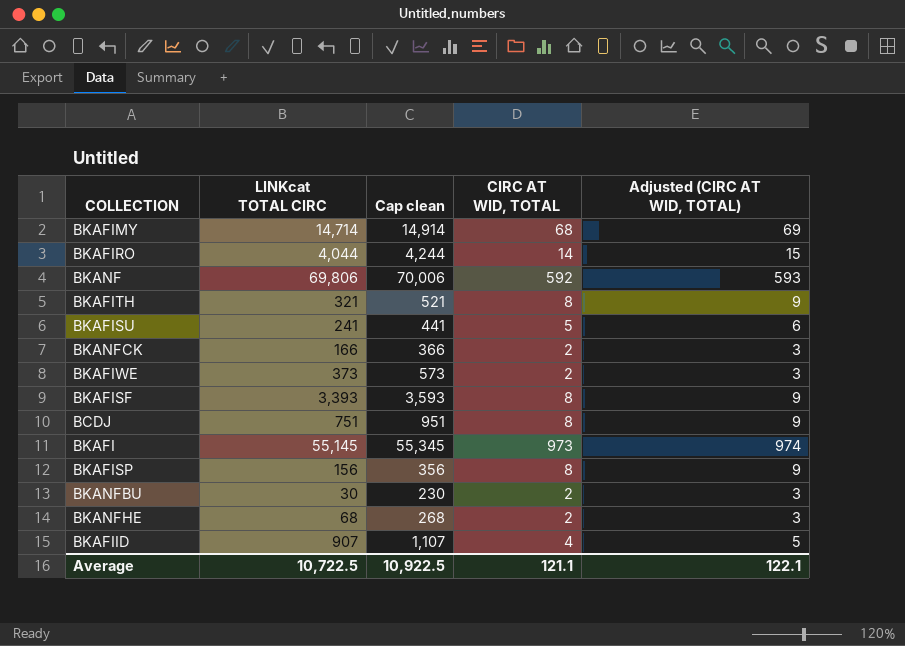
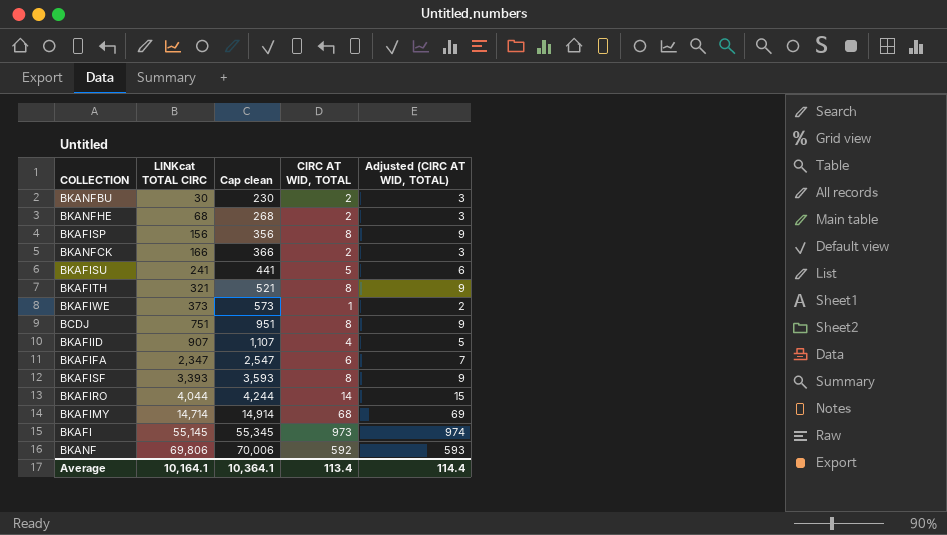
row order: none -> LINKcat TOTAL CIRC ascending
BKAFIWE | CIRC AT WID, TOTAL: 2 -> 1
BKAFIWE | Adjusted (CIRC AT WID, TOTAL): 3 -> 2
row BKAFIFA: none -> 2,347 | 2,547 | 6 | 7
Average | LINKcat TOTAL CIRC: 10,722.5 -> 10,164.1
Average | Cap clean: 10,922.5 -> 10,364.1
Average | CIRC AT WID, TOTAL: 121.1 -> 113.4
Average | Adjusted (CIRC AT WID, TOTAL): 122.1 -> 114.4

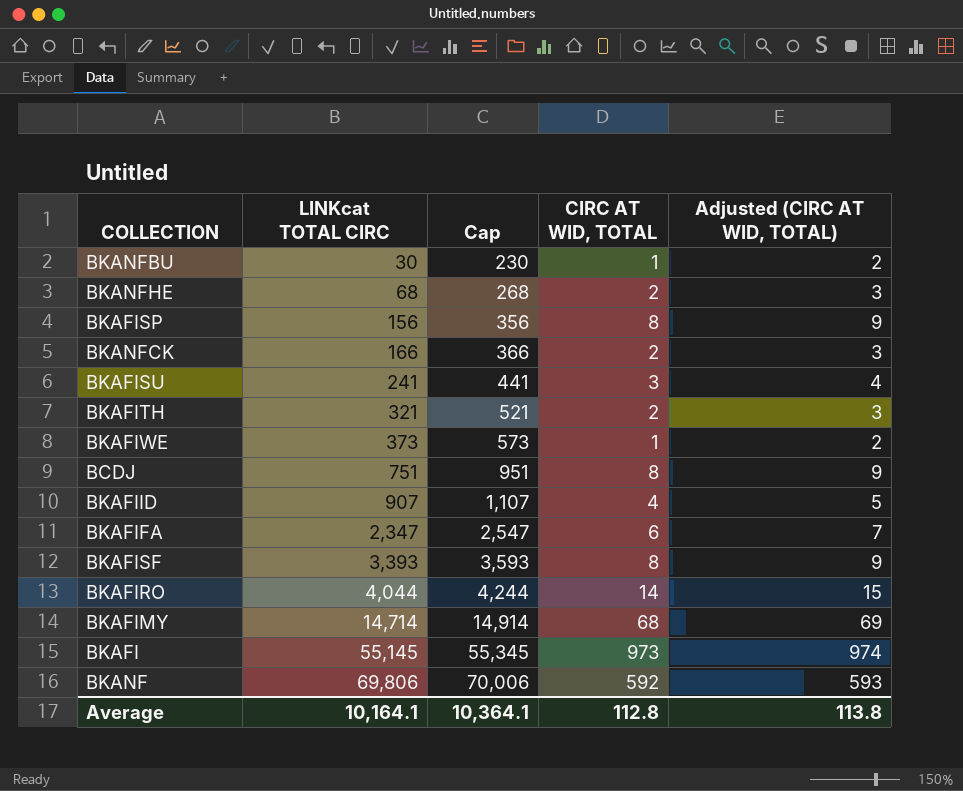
column name: Cap clean -> Cap
BKANFBU | CIRC AT WID, TOTAL: 2 -> 1
BKANFBU | Adjusted (CIRC AT WID, TOTAL): 3 -> 2
BKAFISU | CIRC AT WID, TOTAL: 5 -> 3
BKAFISU | Adjusted (CIRC AT WID, TOTAL): 6 -> 4
BKAFITH | CIRC AT WID, TOTAL: 8 -> 2
BKAFITH | Adjusted (CIRC AT WID, TOTAL): 9 -> 3
Average | CIRC AT WID, TOTAL: 113.4 -> 112.8
Average | Adjusted (CIRC AT WID, TOTAL): 114.4 -> 113.8

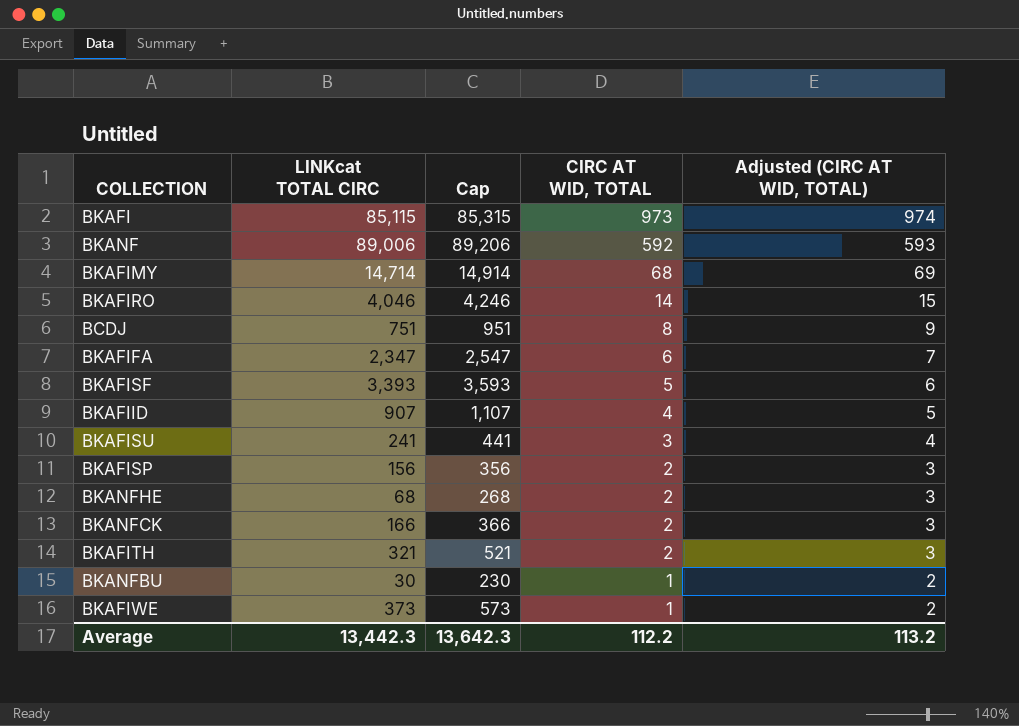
row order: LINKcat TOTAL CIRC ascending -> CIRC AT WID, TOTAL descending
BKAFI | LINKcat TOTAL CIRC: 55,145 -> 85,115
BKAFI | Cap: 55,345 -> 85,315
BKANF | LINKcat TOTAL CIRC: 69,806 -> 89,006
BKANF | Cap: 70,006 -> 89,206
BKAFIRO | LINKcat TOTAL CIRC: 4,044 -> 4,046
BKAFIRO | Cap: 4,244 -> 4,246
BKAFISF | CIRC AT WID, TOTAL: 8 -> 5
BKAFISF | Adjusted (CIRC AT WID, TOTAL): 9 -> 6
BKAFISP | CIRC AT WID, TOTAL: 8 -> 2
BKAFISP | Adjusted (CIRC AT WID, TOTAL): 9 -> 3
Average | LINKcat TOTAL CIRC: 10,164.1 -> 13,442.3
Average | Cap: 10,364.1 -> 13,642.3
Average | CIRC AT WID, TOTAL: 112.8 -> 112.2
Average | Adjusted (CIRC AT WID, TOTAL): 113.8 -> 113.2

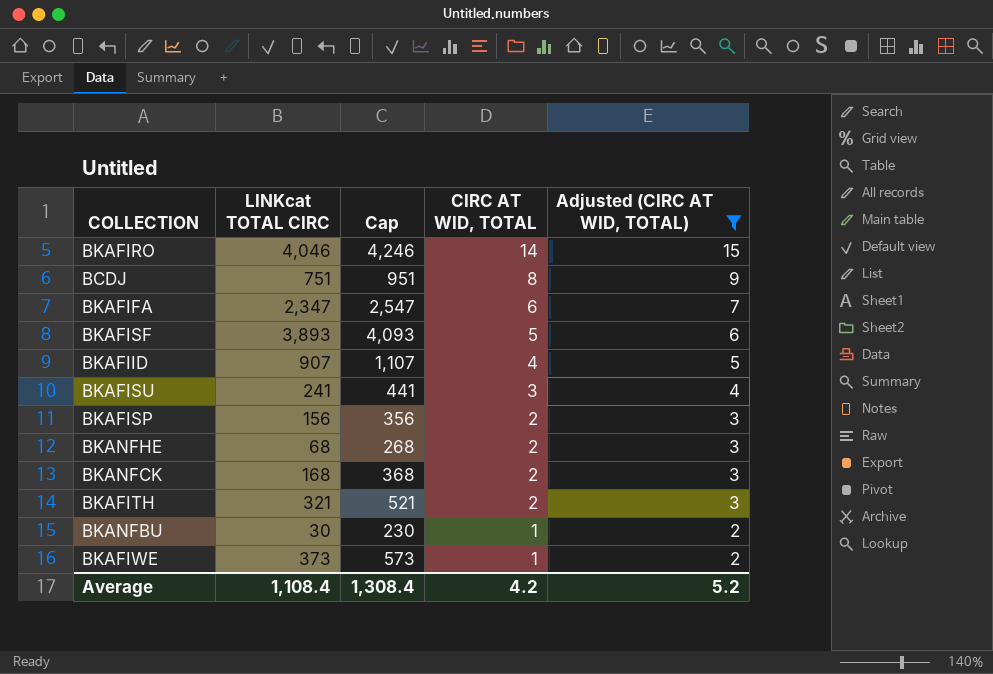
filter: none -> Adjusted (CIRC AT WID, TOTAL) <= 15
BKAFISF | LINKcat TOTAL CIRC: 3,393 -> 3,893
BKAFISF | Cap: 3,593 -> 4,093
BKANFCK | LINKcat TOTAL CIRC: 166 -> 168
BKANFCK | Cap: 366 -> 368
Average | LINKcat TOTAL CIRC: 13,442.3 -> 1,108.4
Average | Cap: 13,642.3 -> 1,308.4
Average | CIRC AT WID, TOTAL: 112.2 -> 4.2
Average | Adjusted (CIRC AT WID, TOTAL): 113.2 -> 5.2

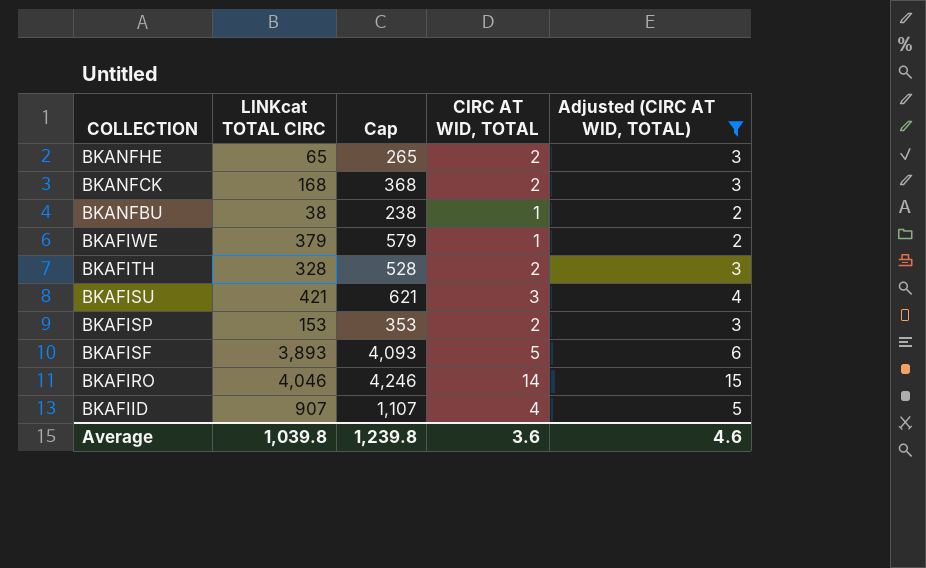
row order: CIRC AT WID, TOTAL descending -> COLLECTION descending
row BCDJ: 751 | 951 | 8 | 9 -> none
row BKAFIFA: 2,347 | 2,547 | 6 | 7 -> none
BKANFHE | LINKcat TOTAL CIRC: 68 -> 65
BKANFHE | Cap: 268 -> 265
BKANFBU | LINKcat TOTAL CIRC: 30 -> 38
BKANFBU | Cap: 230 -> 238
BKAFIWE | LINKcat TOTAL CIRC: 373 -> 379
BKAFIWE | Cap: 573 -> 579
BKAFITH | LINKcat TOTAL CIRC: 321 -> 328
BKAFITH | Cap: 521 -> 528
BKAFISU | LINKcat TOTAL CIRC: 241 -> 421
BKAFISU | Cap: 441 -> 621
BKAFISP | LINKcat TOTAL CIRC: 156 -> 153
BKAFISP | Cap: 356 -> 353
Average | LINKcat TOTAL CIRC: 1,108.4 -> 1,039.8
Average | Cap: 1,308.4 -> 1,239.8
Average | CIRC AT WID, TOTAL: 4.2 -> 3.6
Average | Adjusted (CIRC AT WID, TOTAL): 5.2 -> 4.6

